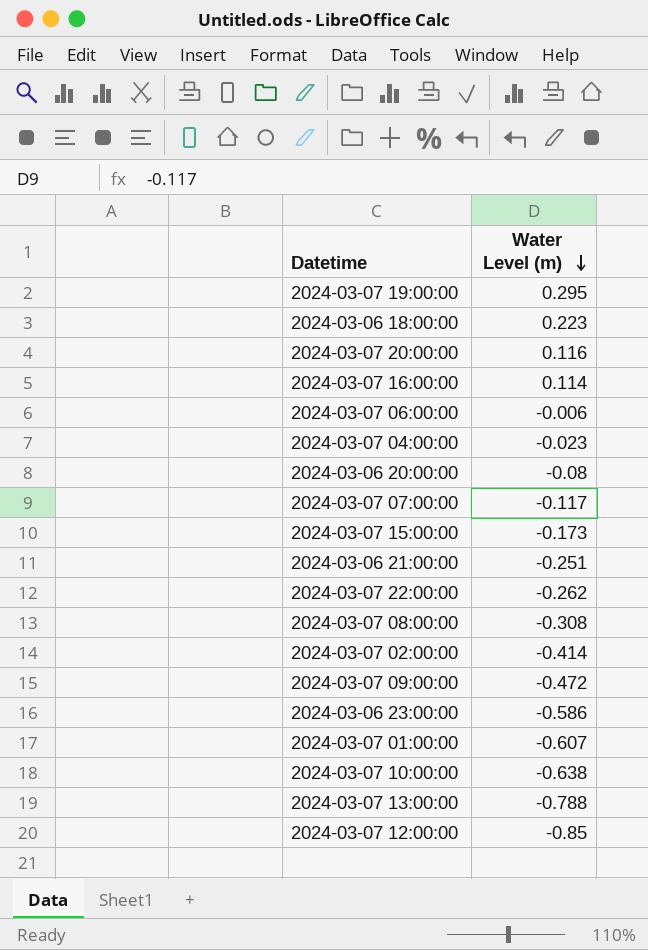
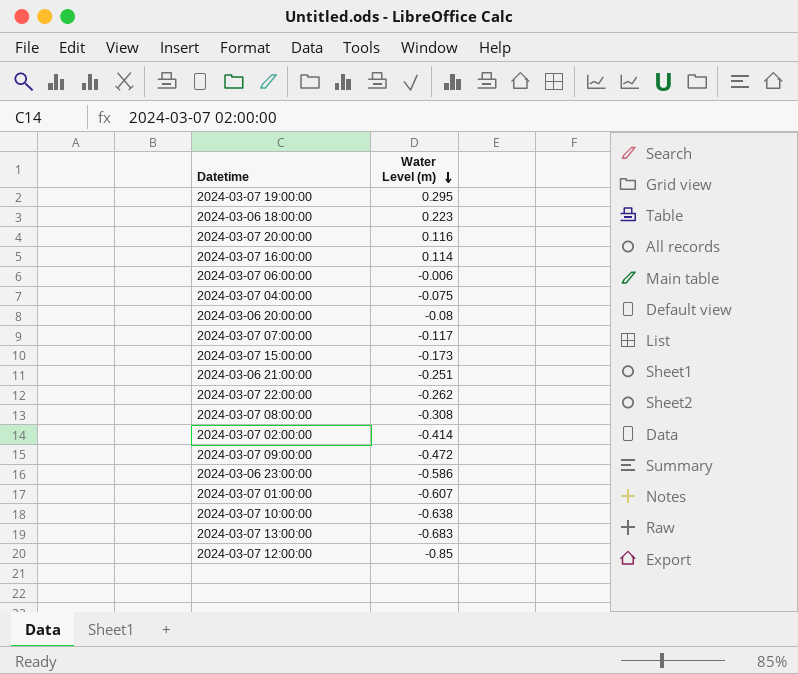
2024-03-07 04:00:00 | Water Level (m): -0.023 -> -0.075
2024-03-07 13:00:00 | Water Level (m): -0.788 -> -0.683

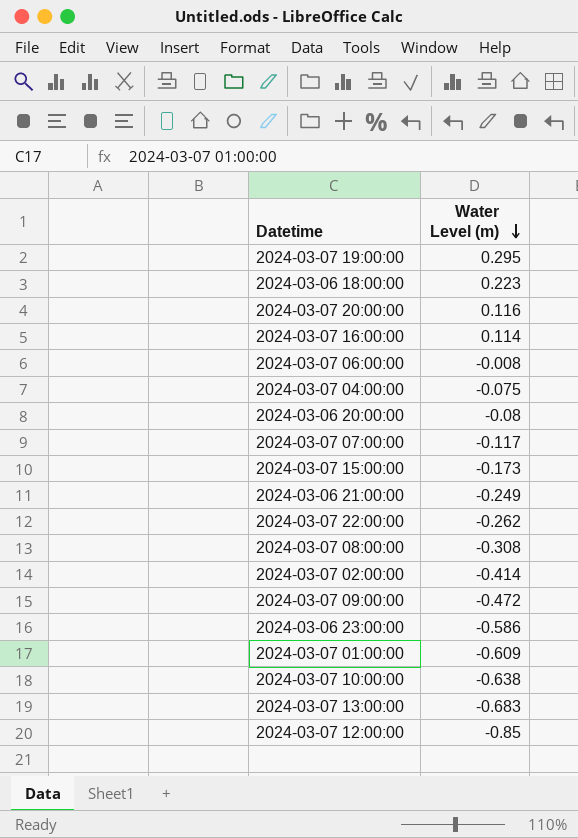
2024-03-07 06:00:00 | Water Level (m): -0.006 -> -0.008
2024-03-06 21:00:00 | Water Level (m): -0.251 -> -0.249
2024-03-07 01:00:00 | Water Level (m): -0.607 -> -0.609

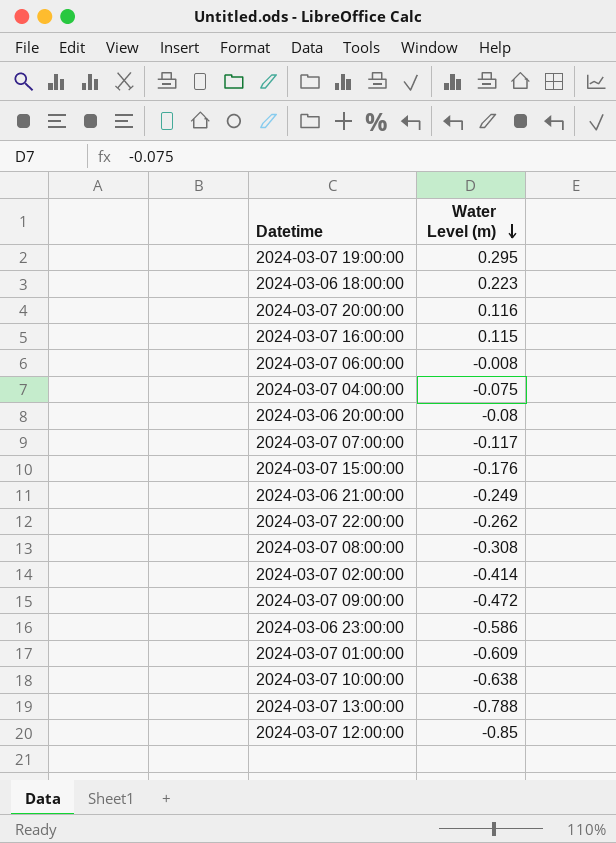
2024-03-07 16:00:00 | Water Level (m): 0.114 -> 0.115
2024-03-07 15:00:00 | Water Level (m): -0.173 -> -0.176
2024-03-07 13:00:00 | Water Level (m): -0.683 -> -0.788

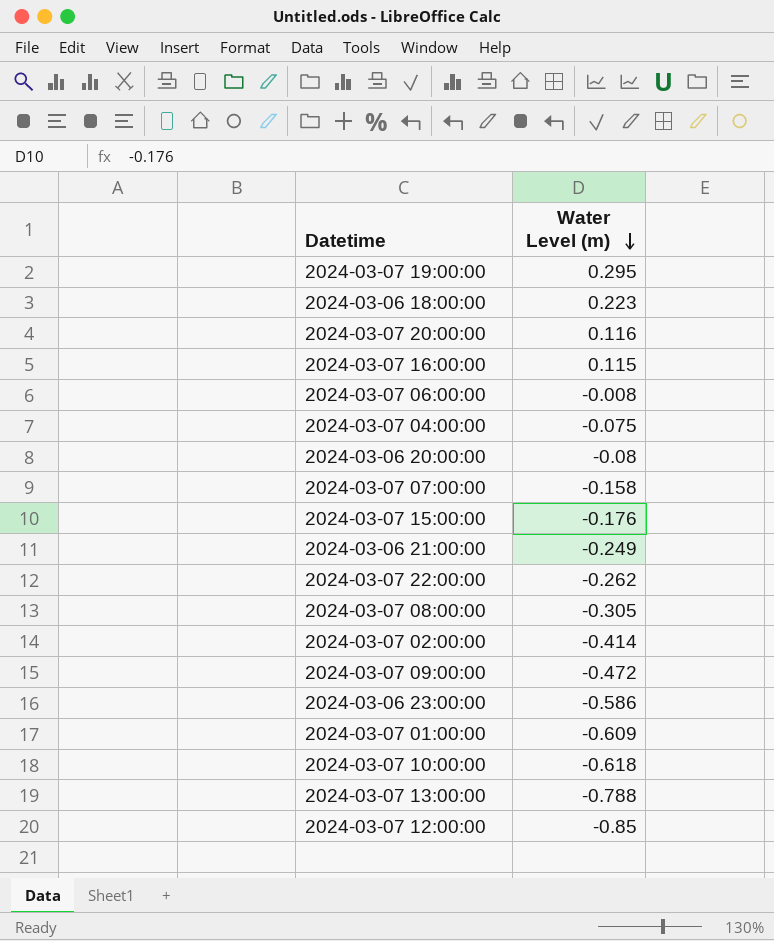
2024-03-07 07:00:00 | Water Level (m): -0.117 -> -0.158
2024-03-07 08:00:00 | Water Level (m): -0.308 -> -0.305
2024-03-07 10:00:00 | Water Level (m): -0.638 -> -0.618

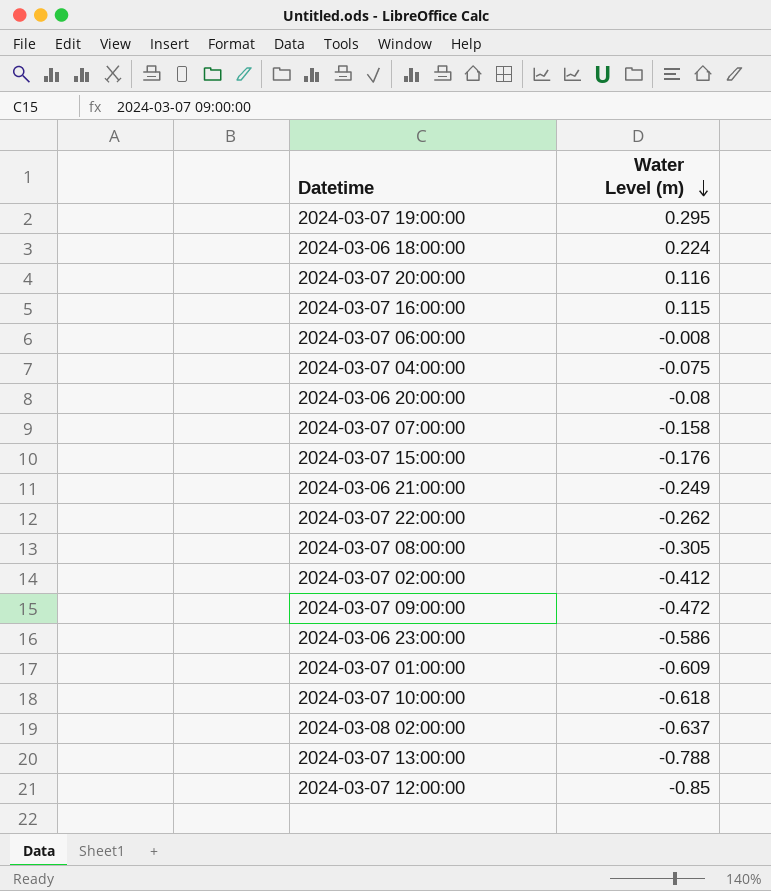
2024-03-06 18:00:00 | Water Level (m): 0.223 -> 0.224
2024-03-07 02:00:00 | Water Level (m): -0.414 -> -0.412
row 2024-03-08 02:00:00: none -> -0.637

